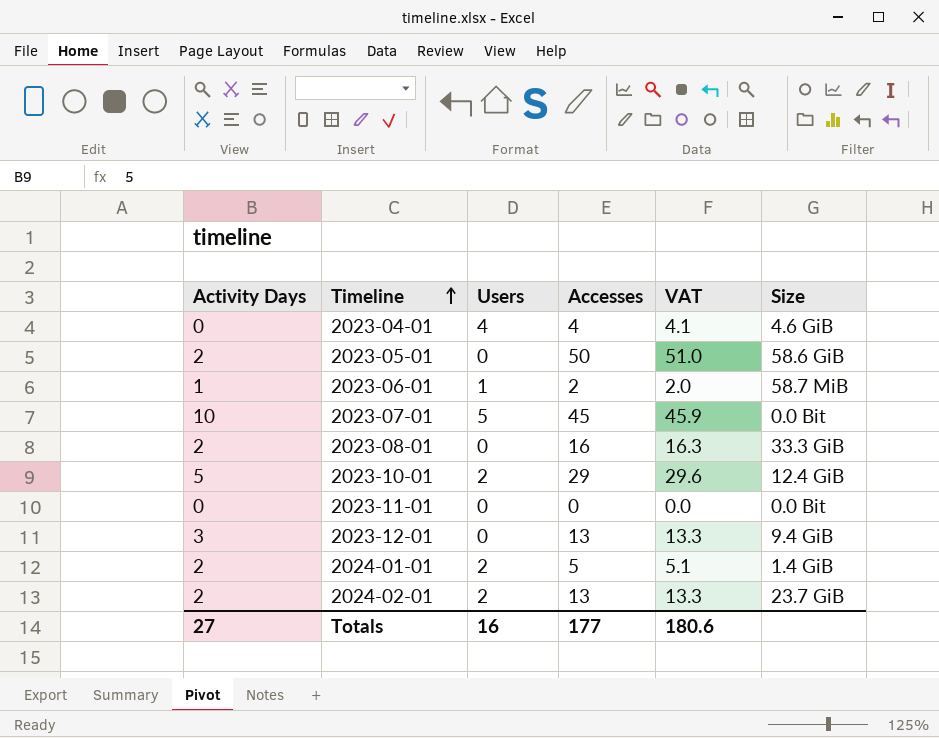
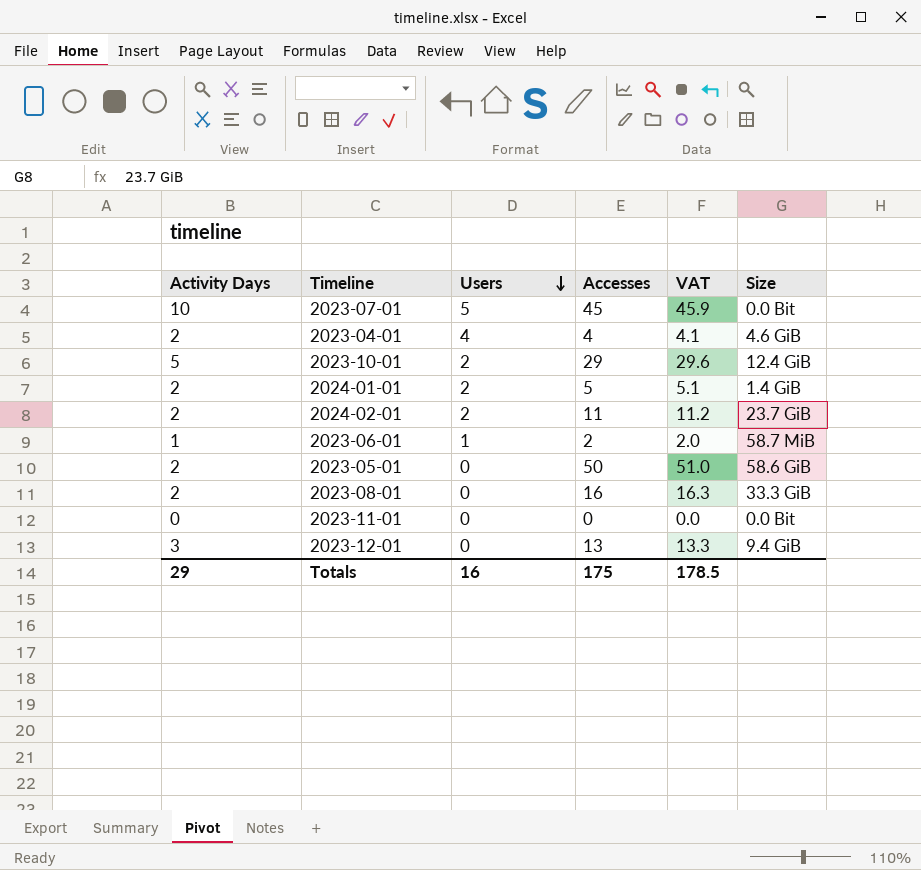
row order: Timeline ascending -> Users descending
2023-04-01 | Activity Days: 0 -> 2
2024-02-01 | Accesses: 13 -> 11
2024-02-01 | VAT: 13.3 -> 11.2
Totals | Activity Days: 27 -> 29
Totals | Accesses: 177 -> 175
Totals | VAT: 180.6 -> 178.5

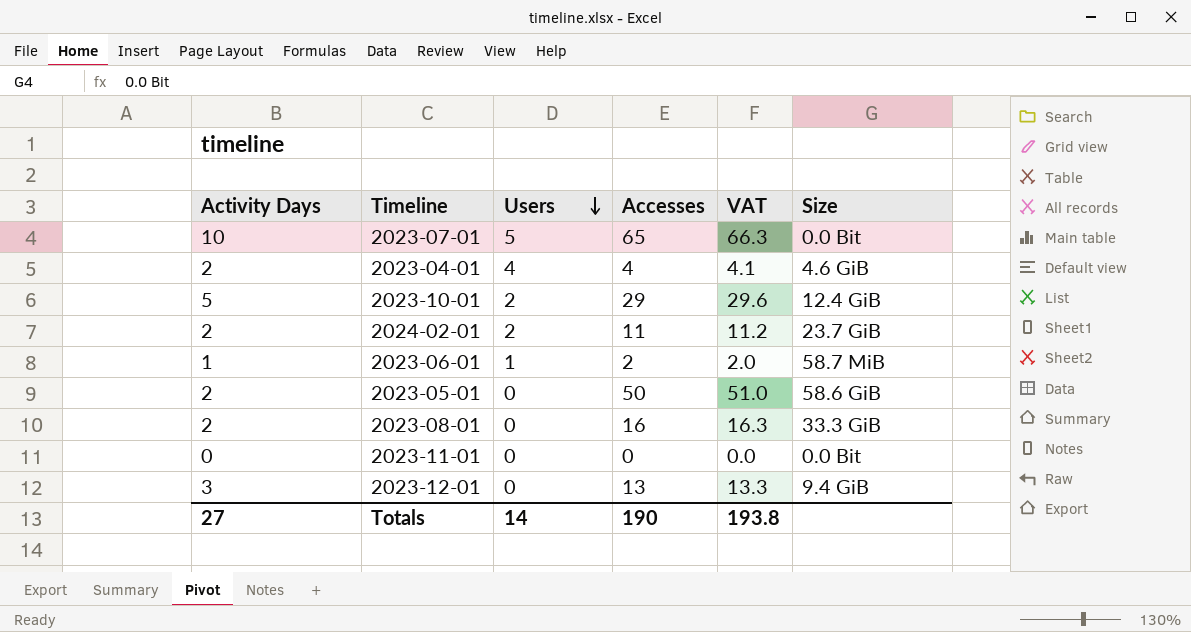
row 2024-01-01: 2 | 2 | 5 | 5.1 | 1.4 GiB -> none
2023-07-01 | Accesses: 45 -> 65
2023-07-01 | VAT: 45.9 -> 66.3
Totals | Activity Days: 29 -> 27
Totals | Users: 16 -> 14
Totals | Accesses: 175 -> 190
Totals | VAT: 178.5 -> 193.8

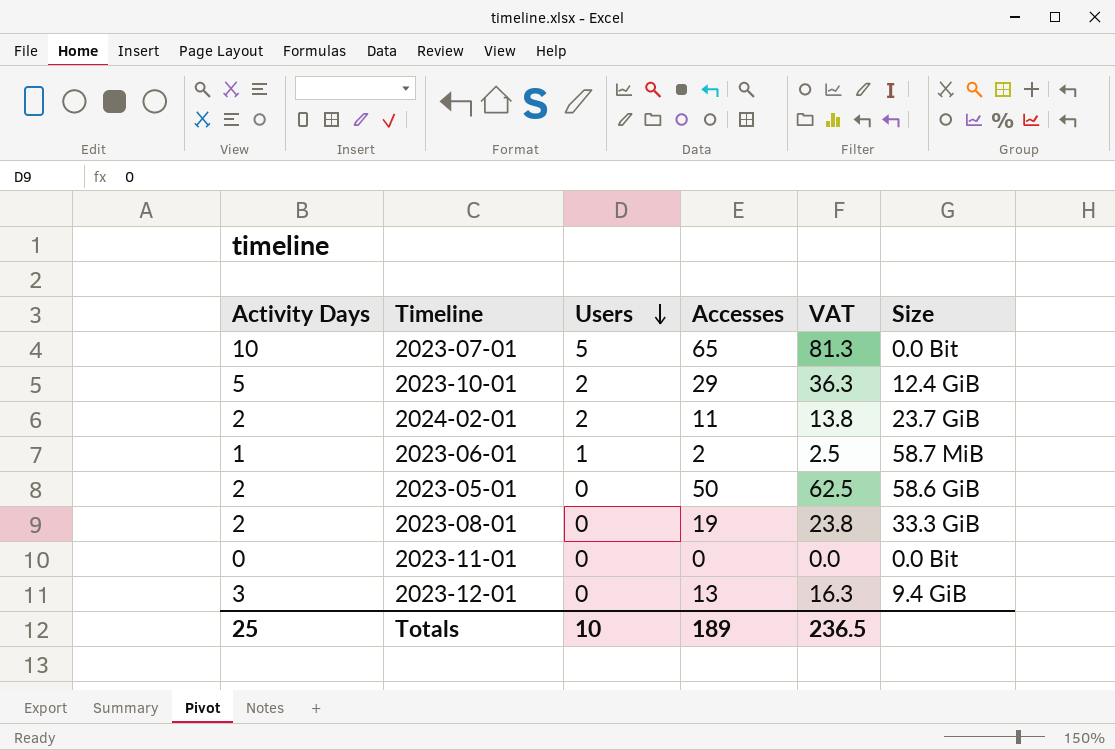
column VAT | formula: [Accesses] * 1.02 -> [Accesses] * 1.25
row 2023-04-01: 2 | 4 | 4 | 4.1 | 4.6 GiB -> none
2023-08-01 | Accesses: 16 -> 19
Totals | Activity Days: 27 -> 25
Totals | Users: 14 -> 10
Totals | Accesses: 190 -> 189
Totals | VAT: 193.8 -> 236.5

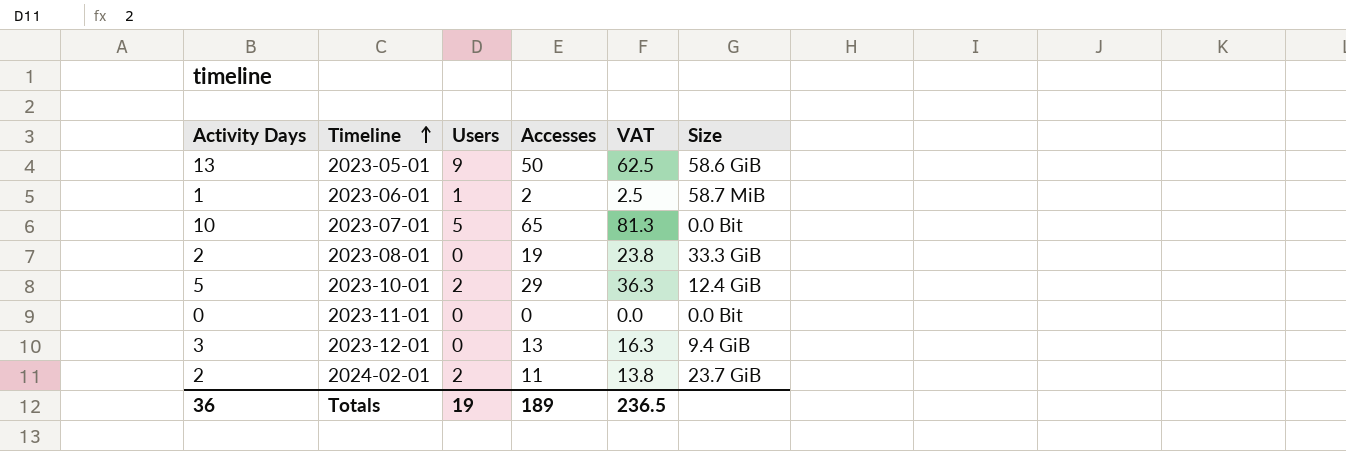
row order: Users descending -> Timeline ascending
2023-05-01 | Activity Days: 2 -> 13
2023-05-01 | Users: 0 -> 9
Totals | Activity Days: 25 -> 36
Totals | Users: 10 -> 19

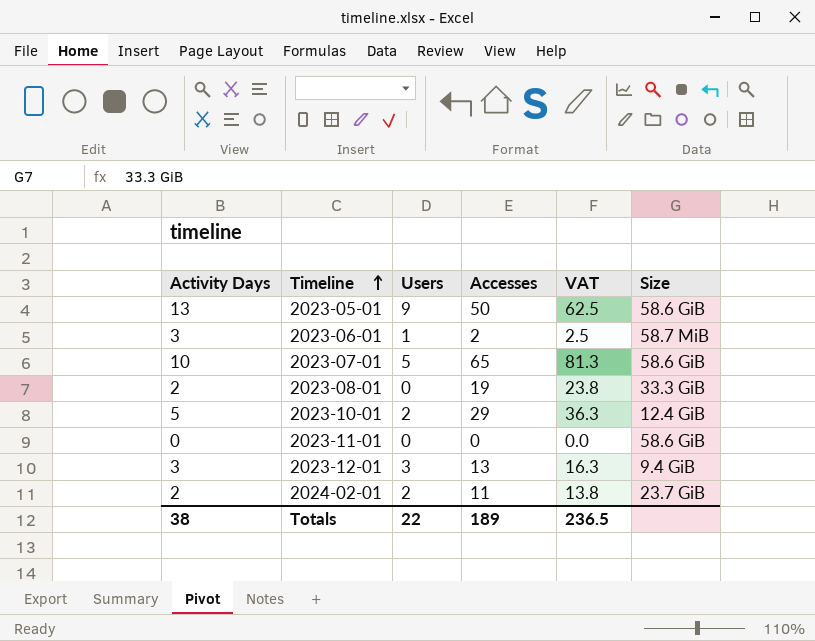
2023-06-01 | Activity Days: 1 -> 3
2023-07-01 | Size: 0.0 Bit -> 58.6 GiB
2023-11-01 | Size: 0.0 Bit -> 58.6 GiB
2023-12-01 | Users: 0 -> 3
Totals | Activity Days: 36 -> 38
Totals | Users: 19 -> 22

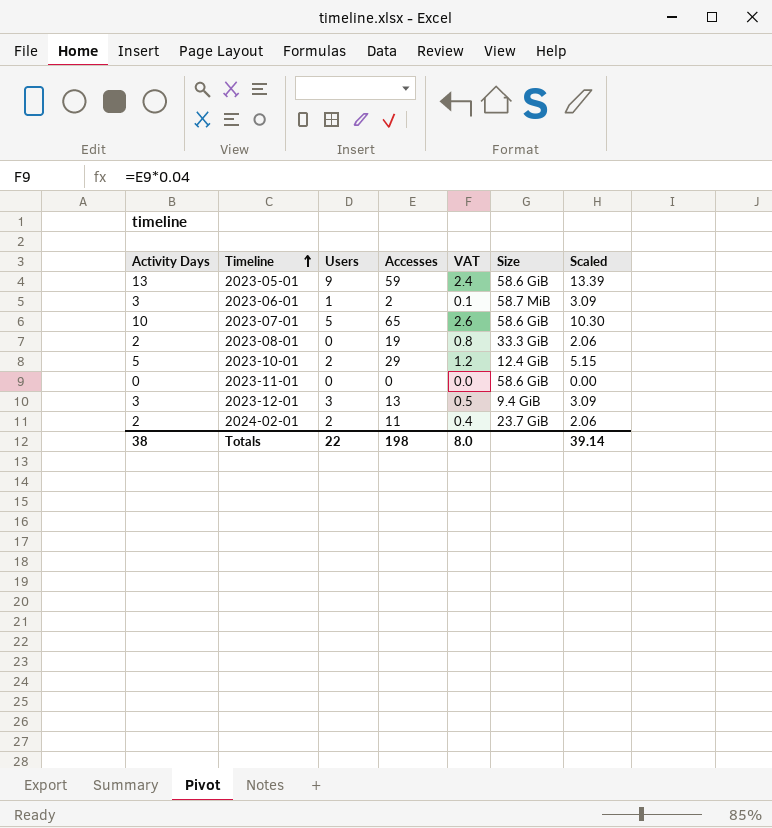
column VAT | formula: [Accesses] * 1.25 -> [Accesses] * 0.04
column Scaled | formula: none -> [Activity Days] * 1.03
2023-05-01 | Accesses: 50 -> 59
Totals | Accesses: 189 -> 198
Totals | VAT: 236.5 -> 8.0

